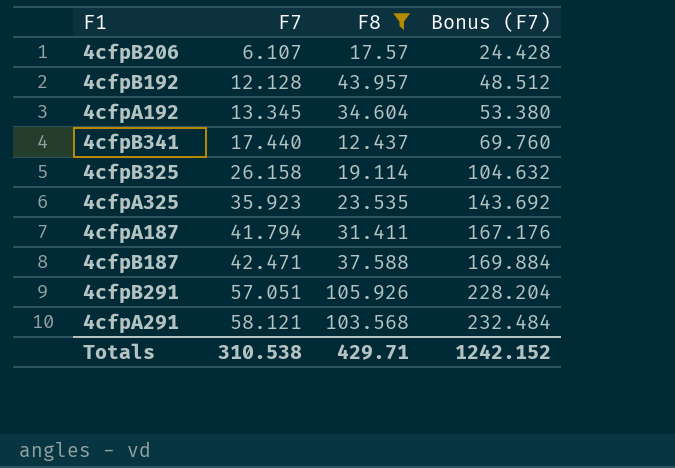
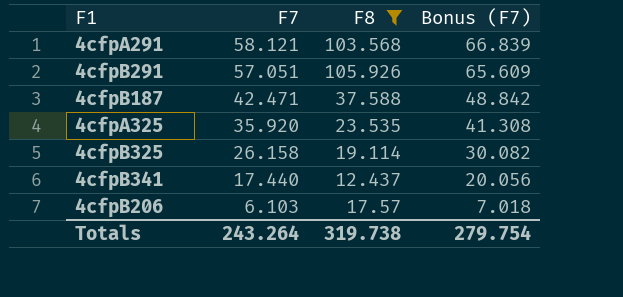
row order: F7 ascending -> F7 descending
column Bonus (F7) | formula: [F7] * 4 -> [F7] * 1.15
row 4cfpB192: 12.128 | 43.957 | 48.512 -> none
row 4cfpA192: 13.345 | 34.604 | 53.380 -> none
row 4cfpA187: 41.794 | 31.411 | 167.176 -> none
4cfpA325 | F7: 35.923 -> 35.920
4cfpB206 | F7: 6.107 -> 6.103
Totals | F7: 310.538 -> 243.264
Totals | F8: 429.71 -> 319.738
Totals | Bonus (F7): 1242.152 -> 279.754

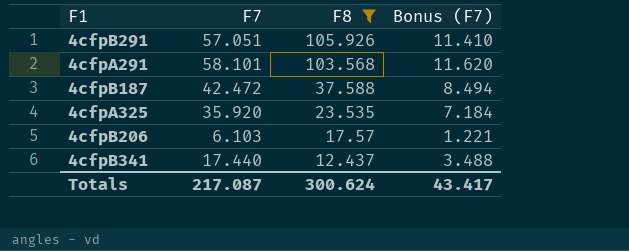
row order: F7 descending -> F8 descending
column Bonus (F7) | formula: [F7] * 1.15 -> [F7] * 0.2
row 4cfpB325: 26.158 | 19.114 | 30.082 -> none
4cfpA291 | F7: 58.121 -> 58.101
4cfpB187 | F7: 42.471 -> 42.472
Totals | F7: 243.264 -> 217.087
Totals | F8: 319.738 -> 300.624
Totals | Bonus (F7): 279.754 -> 43.417

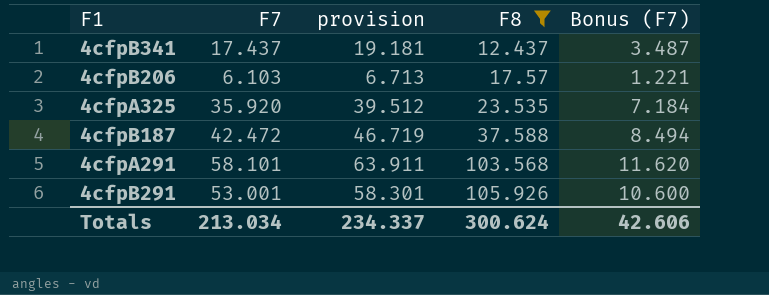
row order: F8 descending -> F8 ascending
column provision | formula: none -> [F7] * 1.1
4cfpB341 | F7: 17.440 -> 17.437
4cfpB341 | Bonus (F7): 3.488 -> 3.487
4cfpB291 | F7: 57.051 -> 53.001
4cfpB291 | Bonus (F7): 11.410 -> 10.600
Totals | F7: 217.087 -> 213.034
Totals | Bonus (F7): 43.417 -> 42.606

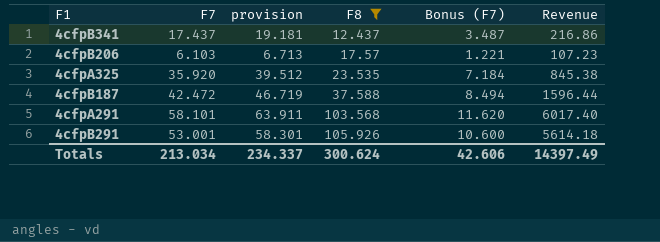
column Revenue | formula: none -> [F7] * [F8]

